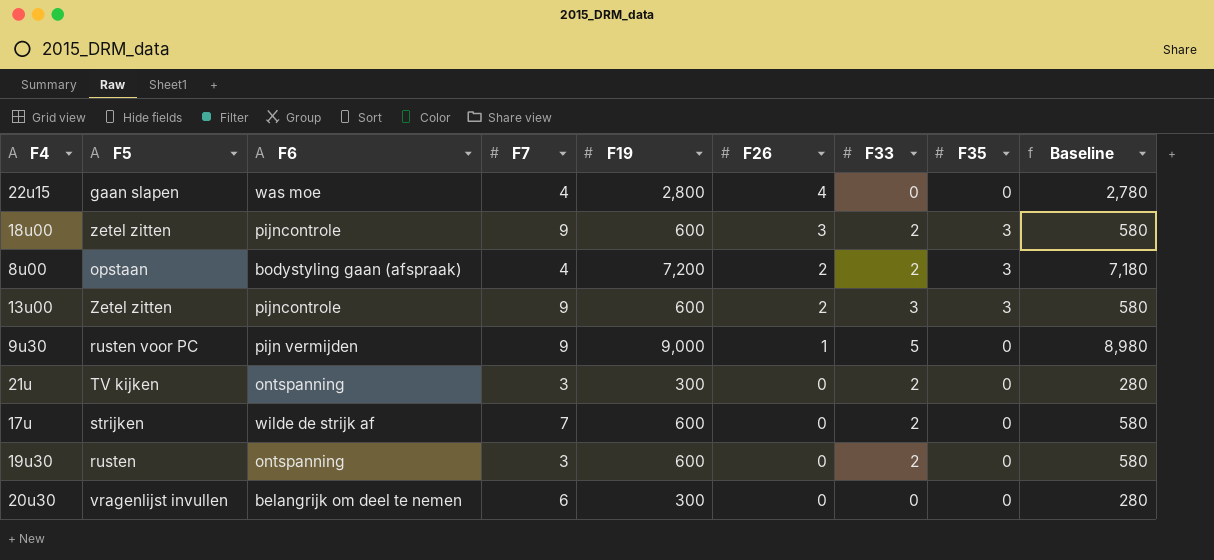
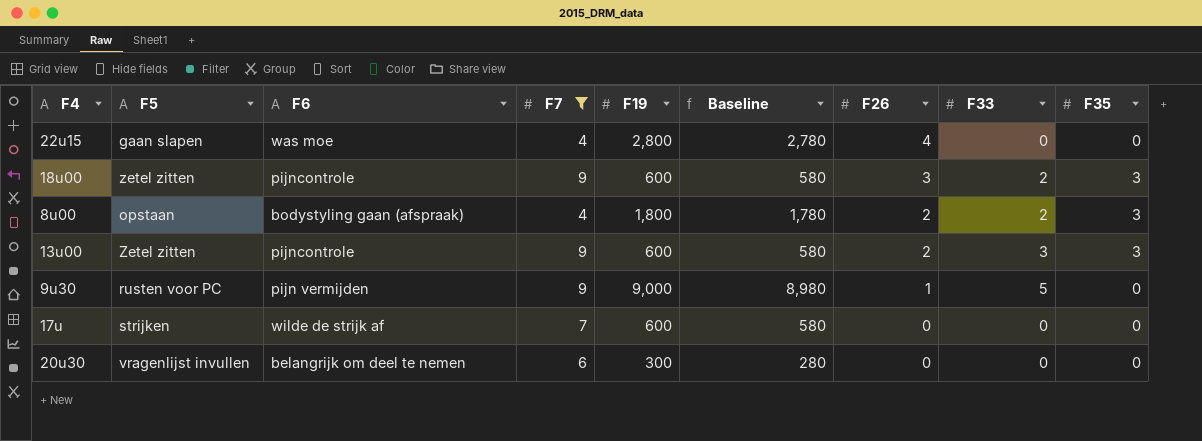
filter: none -> F7 != 3
column Baseline | position: 9 -> 6
8u00 | F19: 7,200 -> 1,800
8u00 | Baseline: 7,180 -> 1,780
17u | F33: 2 -> 0

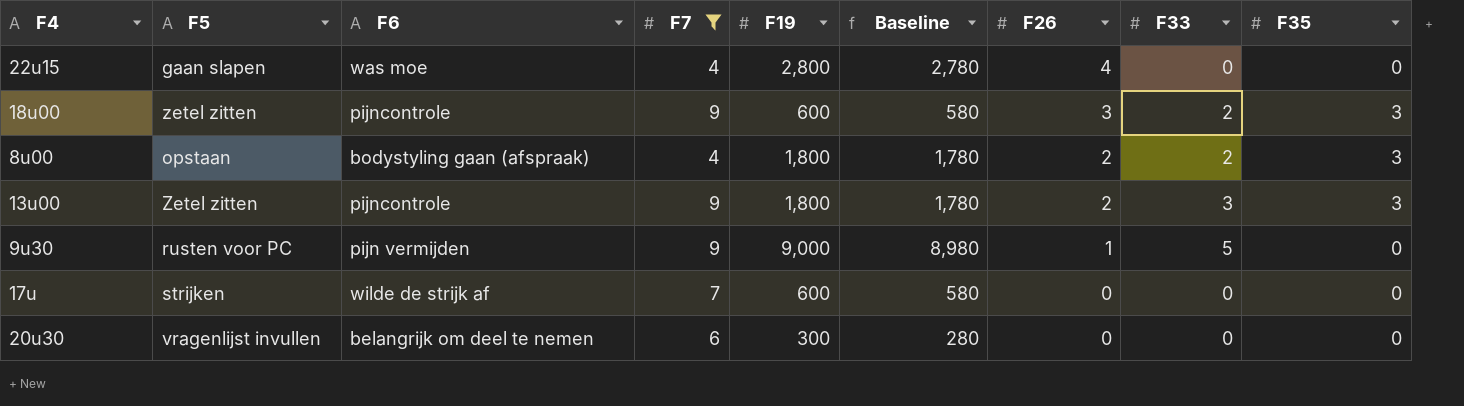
13u00 | F19: 600 -> 1,800
13u00 | Baseline: 580 -> 1,780

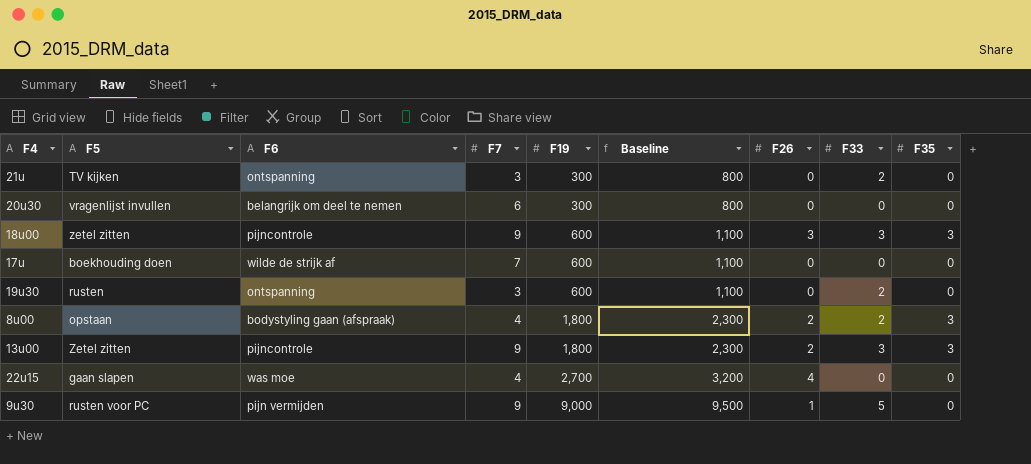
filter: F7 != 3 -> none
row order: F26 descending -> F19 ascending
column Baseline | formula: [F19] - 20 -> [F19] + 500
18u00 | F33: 2 -> 3
17u | F5: strijken -> boekhouding doen
22u15 | F19: 2,800 -> 2,700

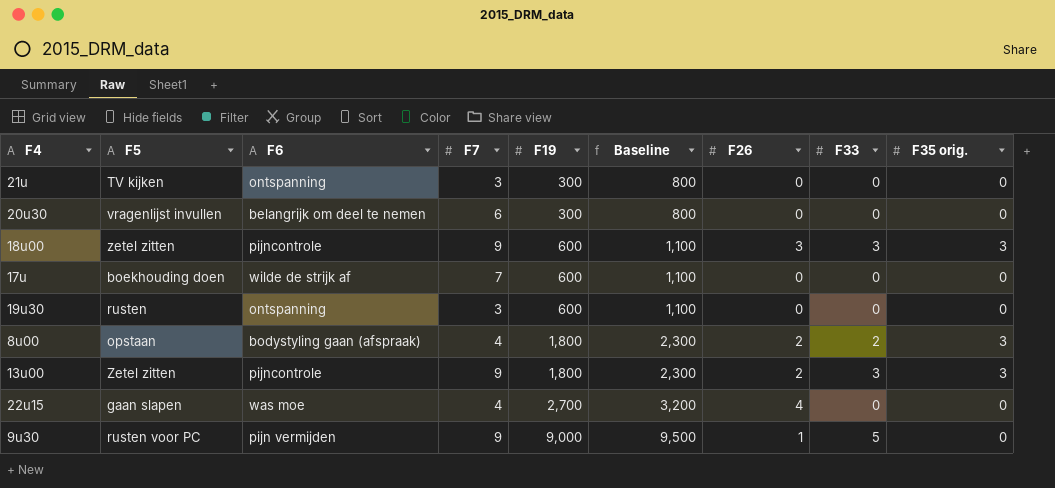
column name: F35 -> F35 orig.
21u | F33: 2 -> 0
19u30 | F33: 2 -> 0

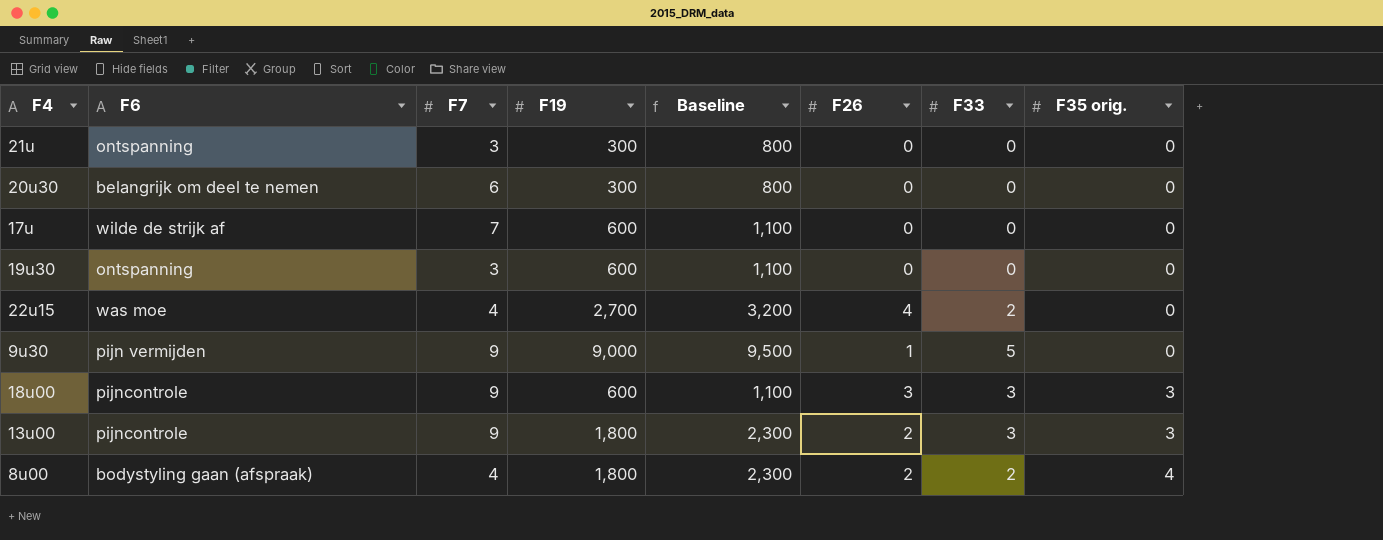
row order: F19 ascending -> F35 orig. ascending
column F5 | position: 2 -> none
22u15 | F33: 0 -> 2
8u00 | F35 orig.: 3 -> 4

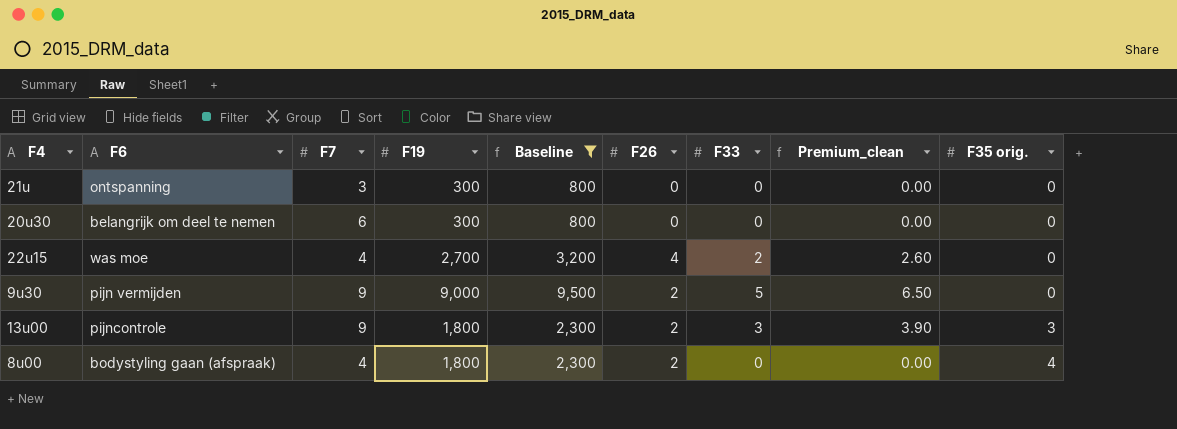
filter: none -> Baseline != 1,100
column Premium_clean | formula: none -> [F33] * 1.3
9u30 | F26: 1 -> 2
8u00 | F33: 2 -> 0

